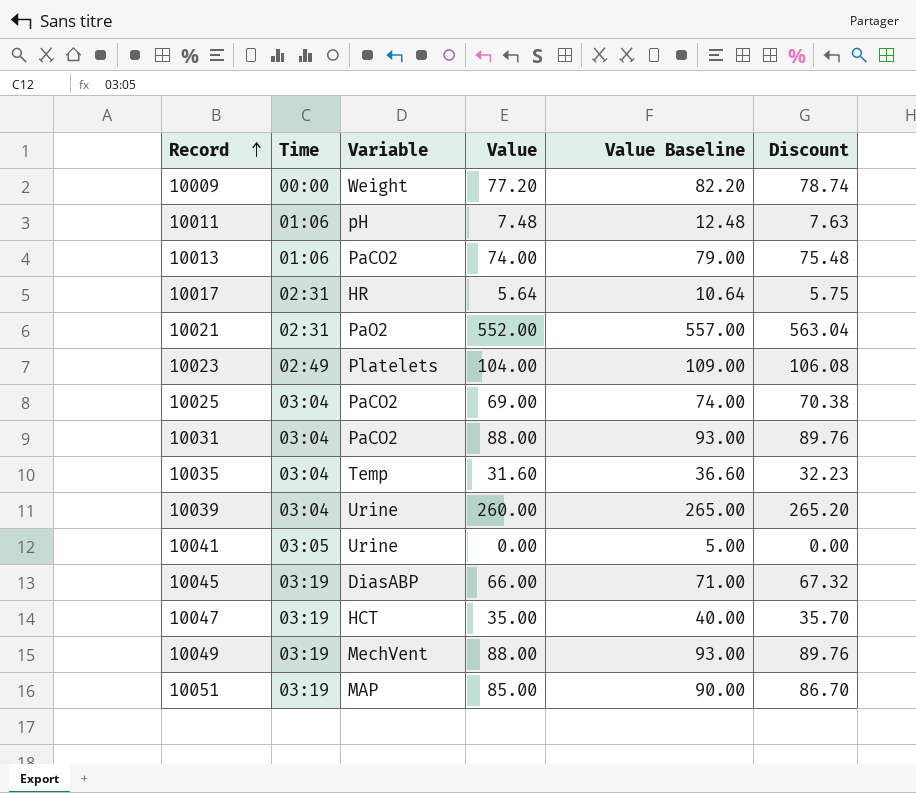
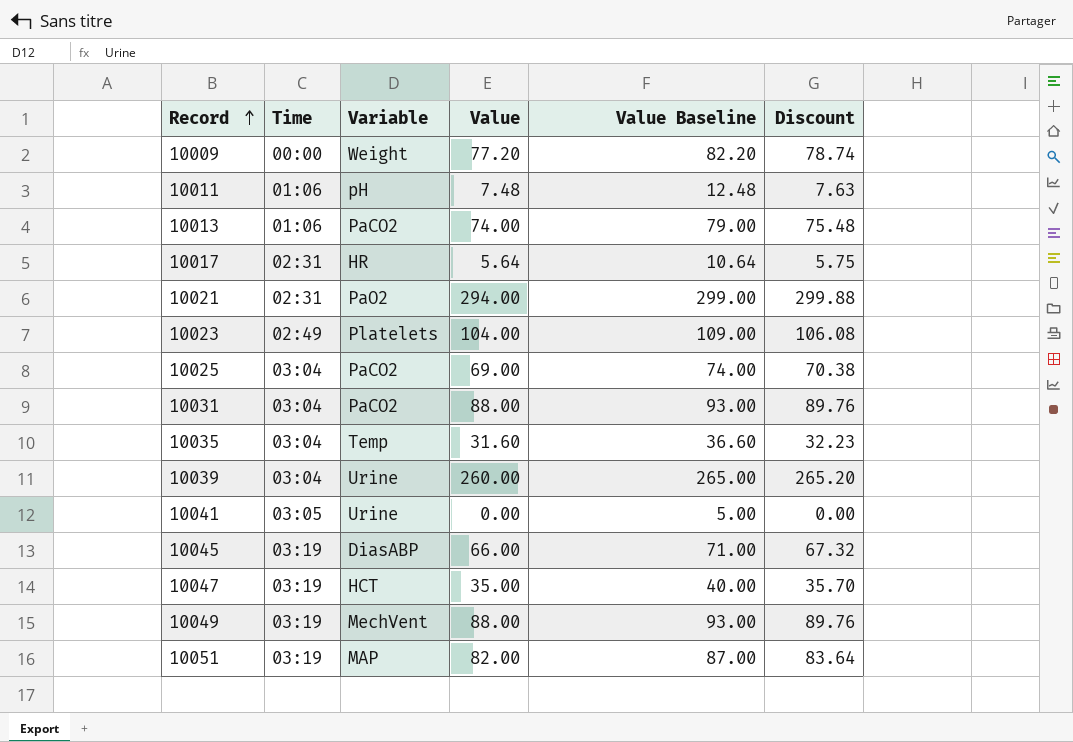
10021 | Value: 552.00 -> 294.00
10021 | Value Baseline: 557.00 -> 299.00
10021 | Discount: 563.04 -> 299.88
10051 | Value: 85.00 -> 82.00
10051 | Value Baseline: 90.00 -> 87.00
10051 | Discount: 86.70 -> 83.64

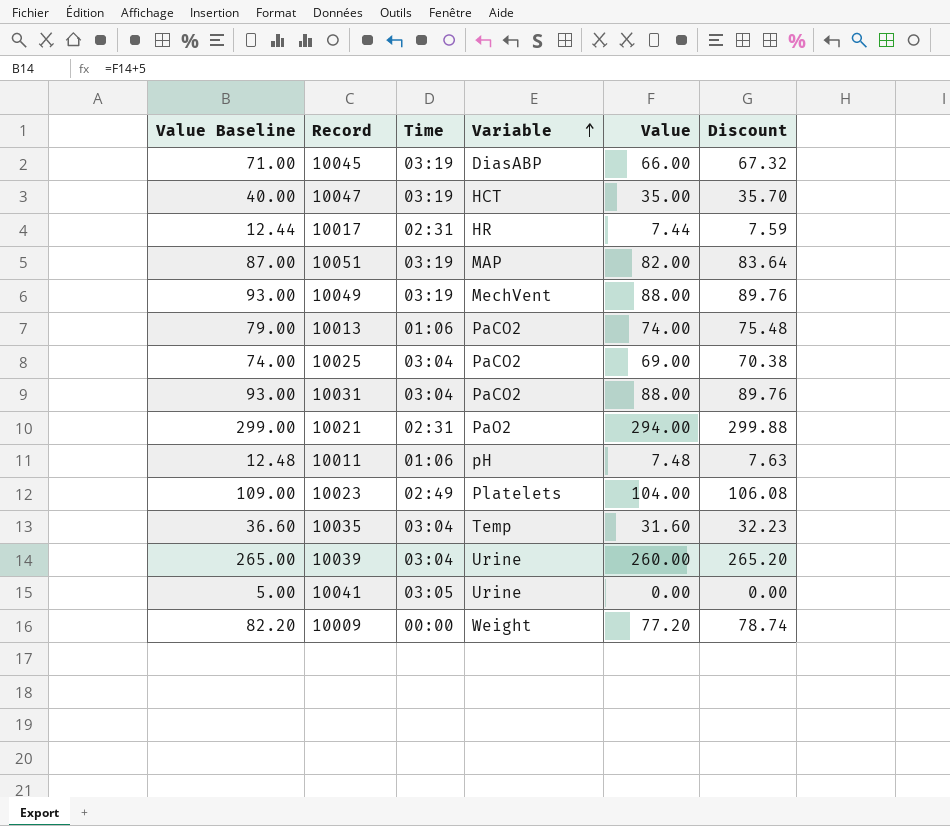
row order: Record ascending -> Variable ascending
column Value Baseline | position: 5 -> 1
10017 | Value Baseline: 10.64 -> 12.44
10017 | Value: 5.64 -> 7.44
10017 | Discount: 5.75 -> 7.59

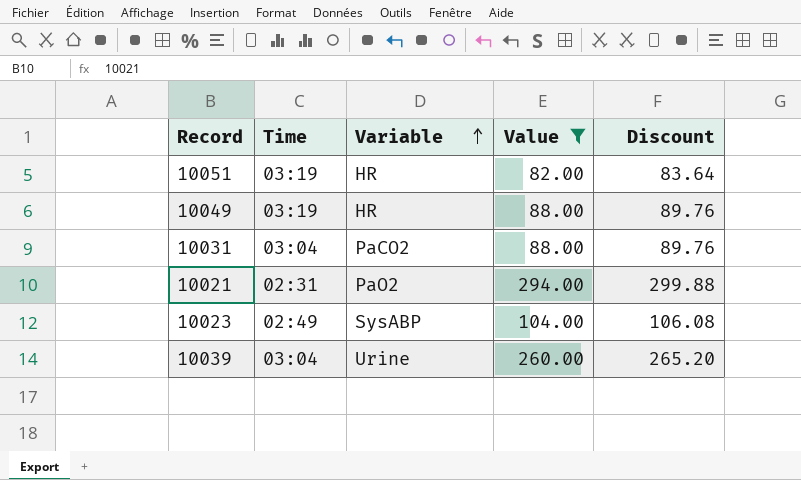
filter: none -> Value >= 82.00
column Value Baseline | formula: [Value] + 5 -> none
10051 | Variable: MAP -> HR
10049 | Variable: MechVent -> HR
10023 | Variable: Platelets -> SysABP

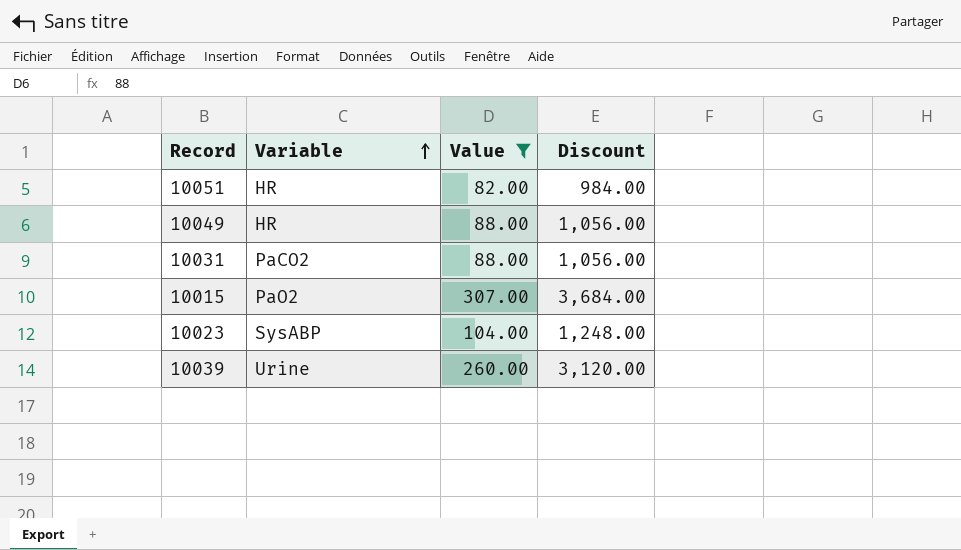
column Time | position: 2 -> none
column Discount | formula: [Value] * 1.02 -> [Value] * 12
row 10021: 02:31 | PaO2 | 294.00 | 299.88 -> none
row 10015: none -> PaO2 | 307.00 | 3,684.00

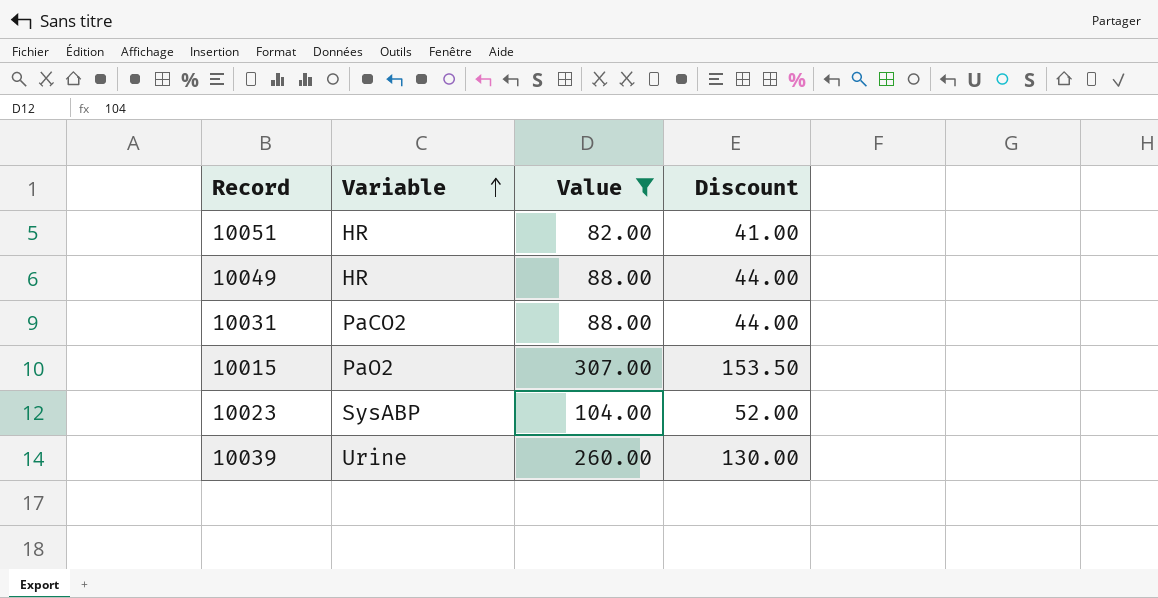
column Discount | formula: [Value] * 12 -> [Value] * 0.5

